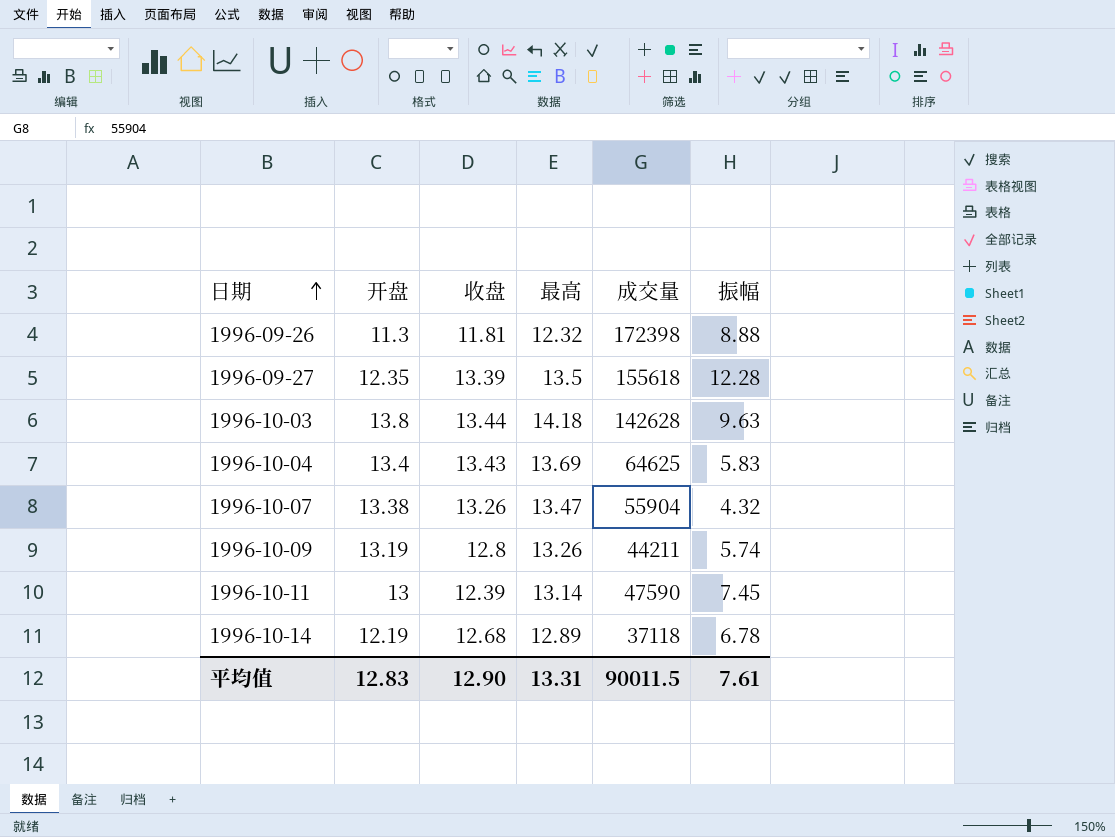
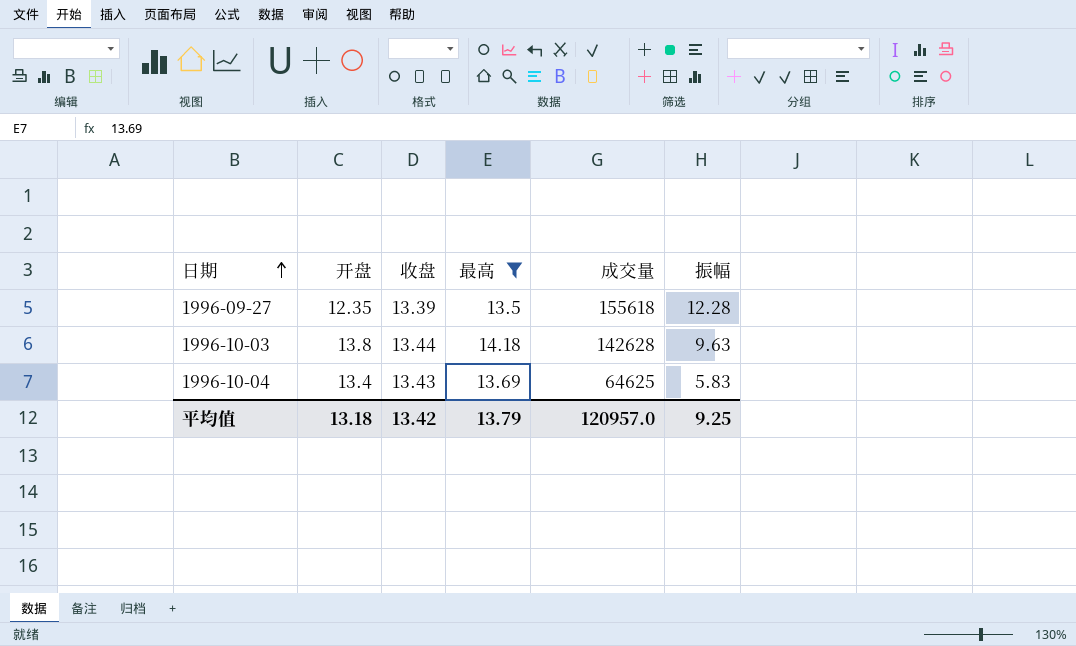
filter: none -> 最高 >= 13.5
平均值 | 开盘: 12.83 -> 13.18
平均值 | 收盘: 12.90 -> 13.42
平均值 | 最高: 13.31 -> 13.79
平均值 | 成交量: 90011.5 -> 120957.0
平均值 | 振幅: 7.61 -> 9.25

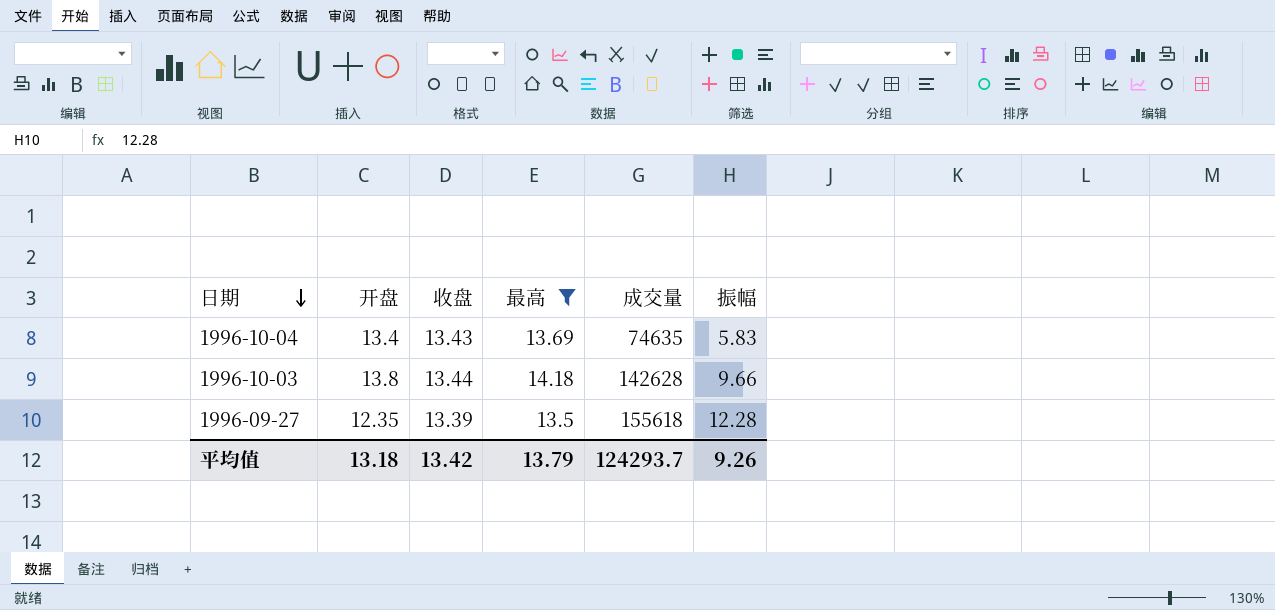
row order: 日期 ascending -> 日期 descending
1996-10-04 | 成交量: 64625 -> 74635
1996-10-03 | 振幅: 9.63 -> 9.66
平均值 | 成交量: 120957.0 -> 124293.7
平均值 | 振幅: 9.25 -> 9.26

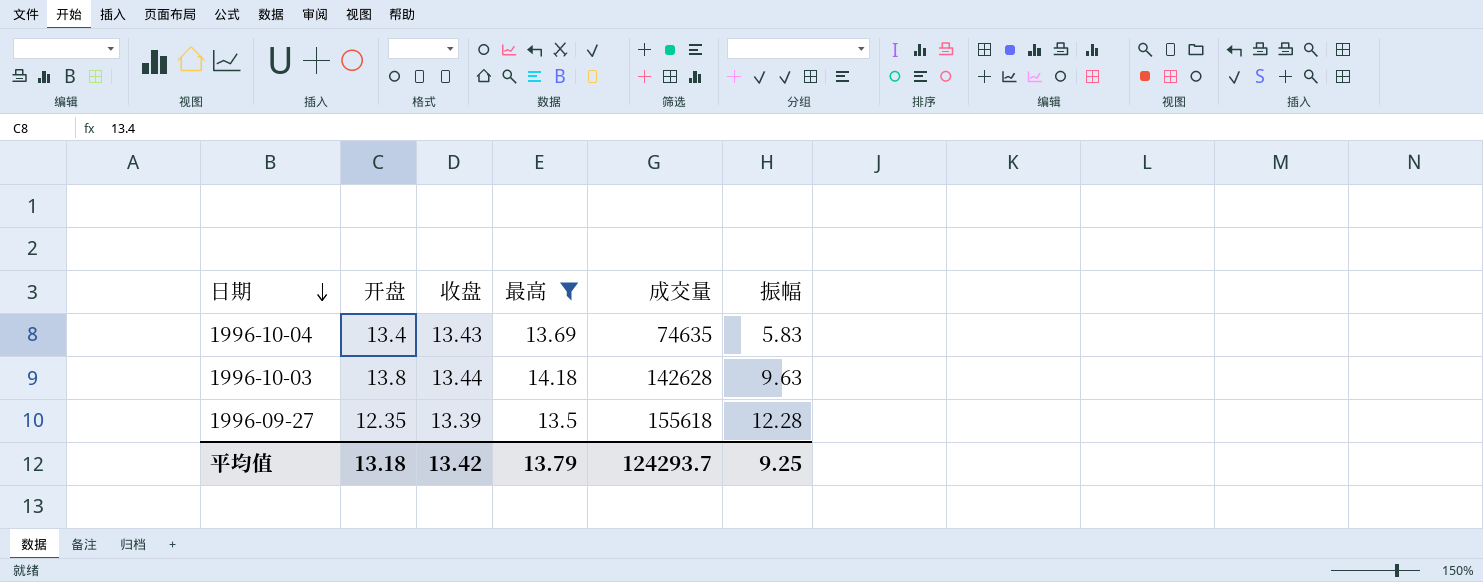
1996-10-03 | 振幅: 9.66 -> 9.63
平均值 | 振幅: 9.26 -> 9.25

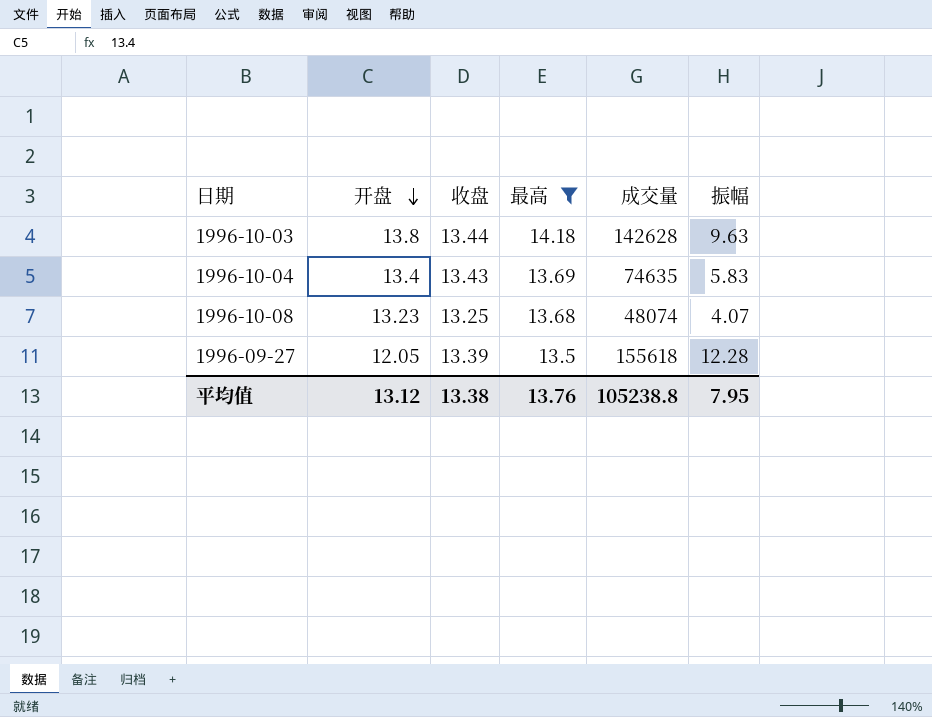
row order: 日期 descending -> 开盘 descending
row 1996-10-08: none -> 13.23 | 13.25 | 13.68 | 48074 | 4.07
1996-09-27 | 开盘: 12.35 -> 12.05
平均值 | 开盘: 13.18 -> 13.12
平均值 | 收盘: 13.42 -> 13.38
平均值 | 最高: 13.79 -> 13.76
平均值 | 成交量: 124293.7 -> 105238.8
平均值 | 振幅: 9.25 -> 7.95

